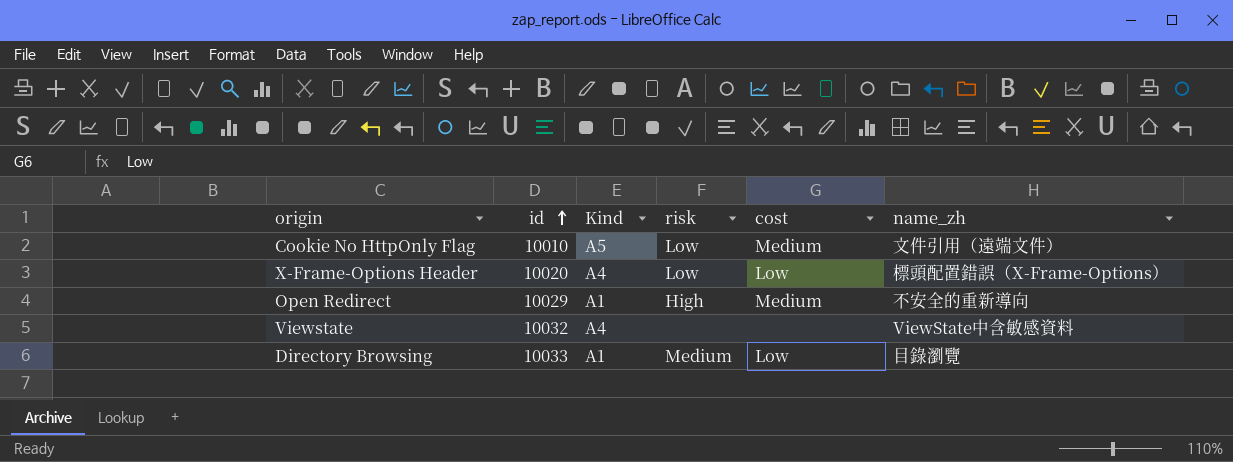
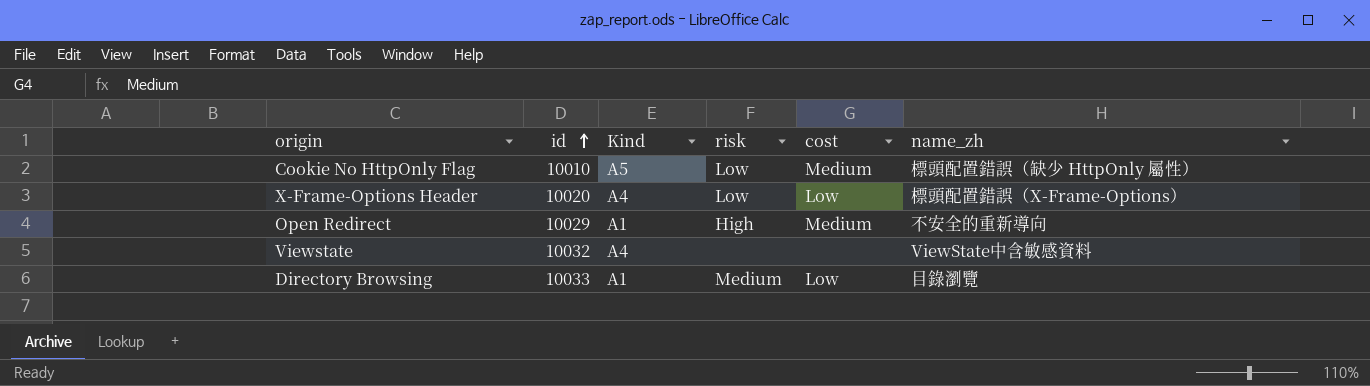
Cookie No HttpOnly Flag | name_zh: 文件引用（遠端文件） -> 標頭配置錯誤（缺少 HttpOnly 屬性）

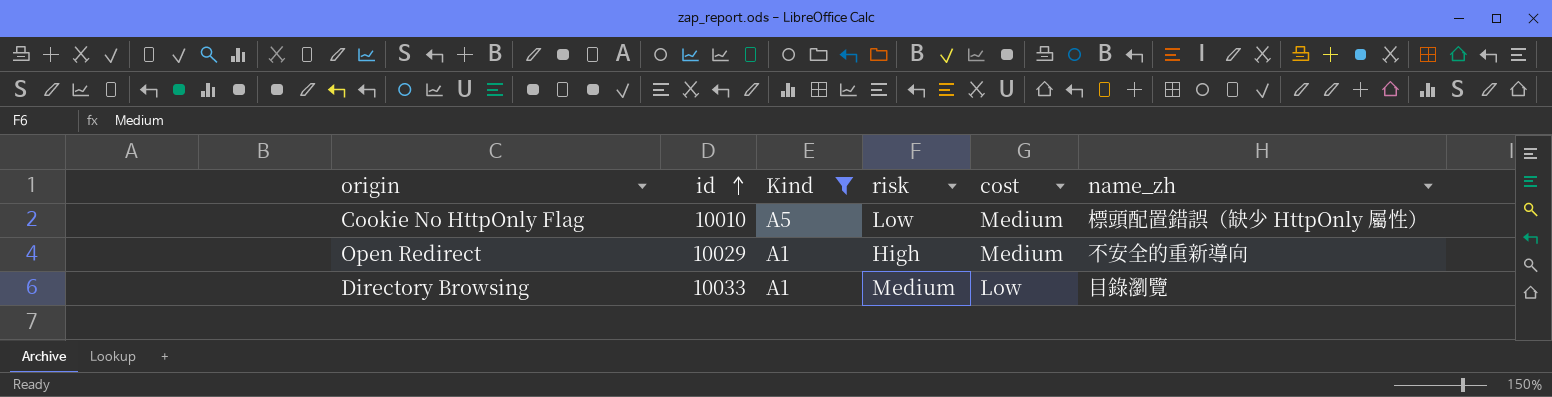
filter: none -> Kind != A4

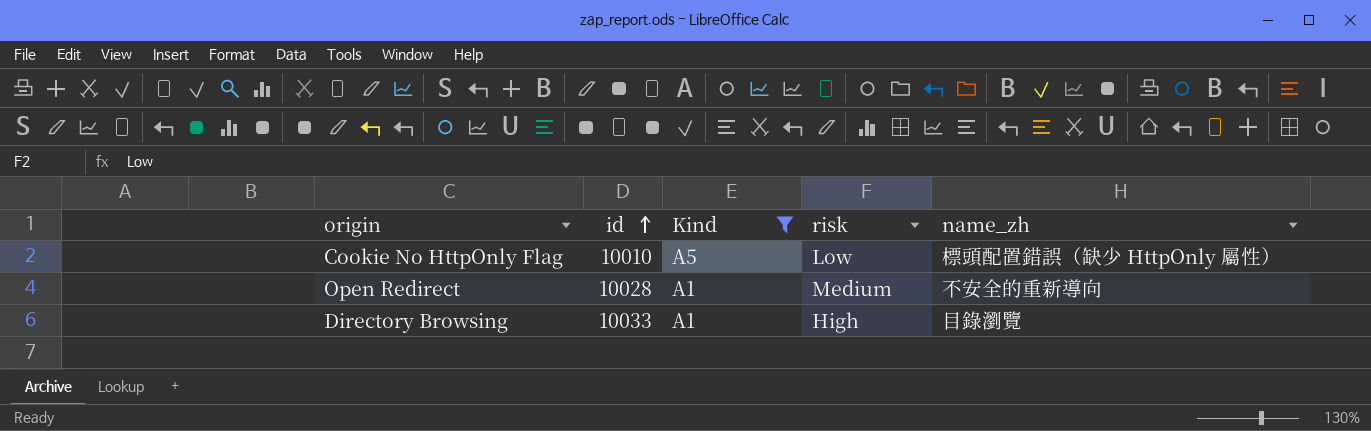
column cost | position: 5 -> none
Open Redirect | id: 10029 -> 10028
Open Redirect | risk: High -> Medium
Directory Browsing | risk: Medium -> High

